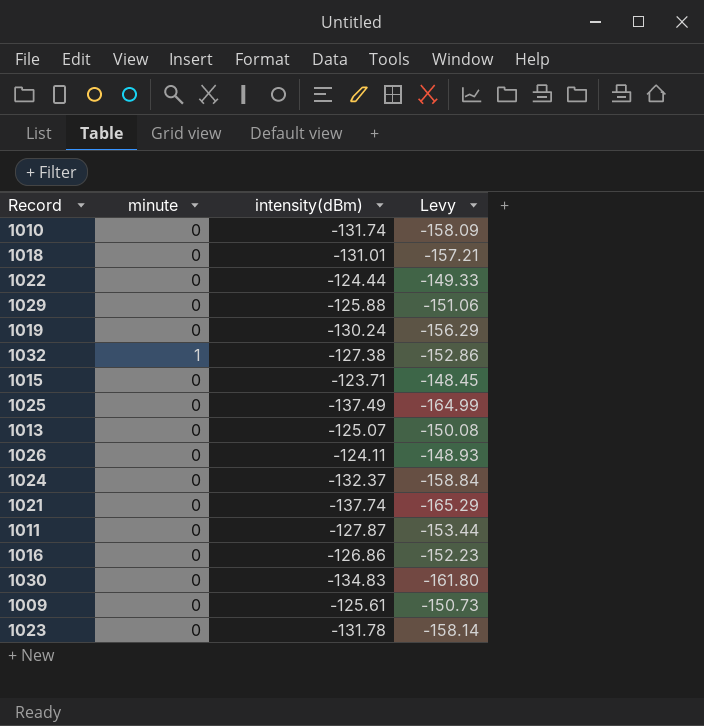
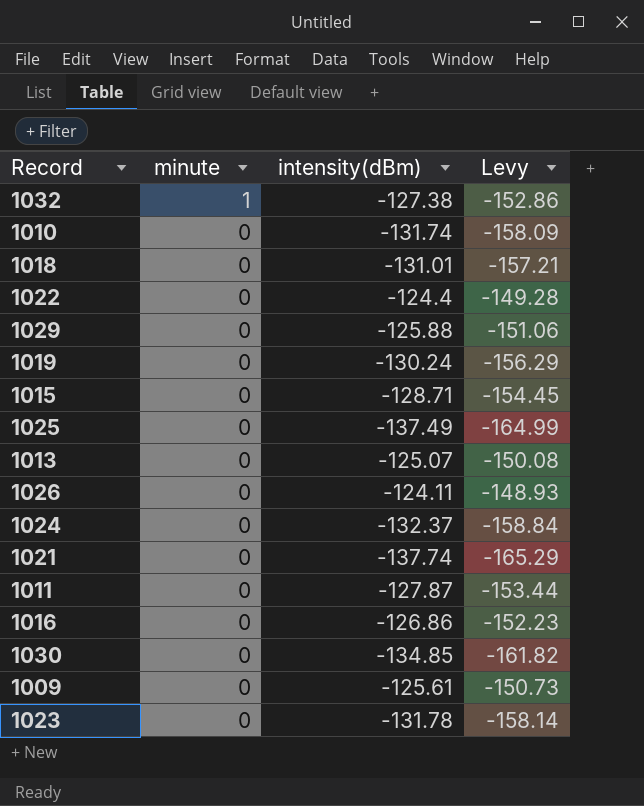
row order: none -> minute descending
1022 | intensity(dBm): -124.44 -> -124.4
1022 | Levy: -149.33 -> -149.28
1015 | intensity(dBm): -123.71 -> -128.71
1015 | Levy: -148.45 -> -154.45
1030 | intensity(dBm): -134.83 -> -134.85
1030 | Levy: -161.80 -> -161.82

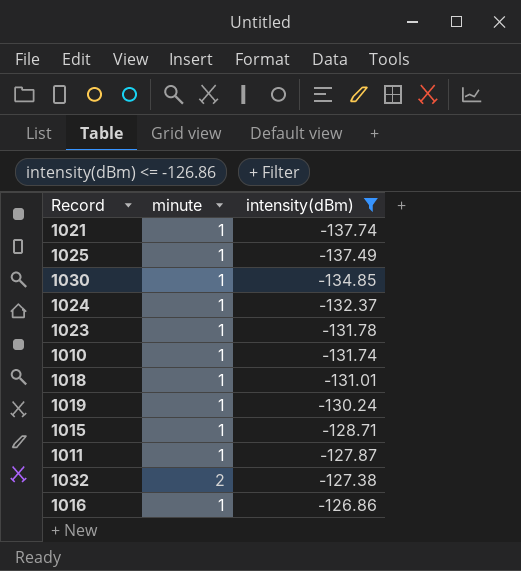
filter: none -> intensity(dBm) <= -126.86
row order: minute descending -> intensity(dBm) ascending
column Levy | formula: [intensity(dBm)] * 1.2 -> none
1021 | minute: 0 -> 1
1025 | minute: 0 -> 1
1030 | minute: 0 -> 1
1024 | minute: 0 -> 1
1023 | minute: 0 -> 1
1010 | minute: 0 -> 1
1018 | minute: 0 -> 1
1019 | minute: 0 -> 1
1015 | minute: 0 -> 1
1011 | minute: 0 -> 1
1032 | minute: 1 -> 2
1016 | minute: 0 -> 1

